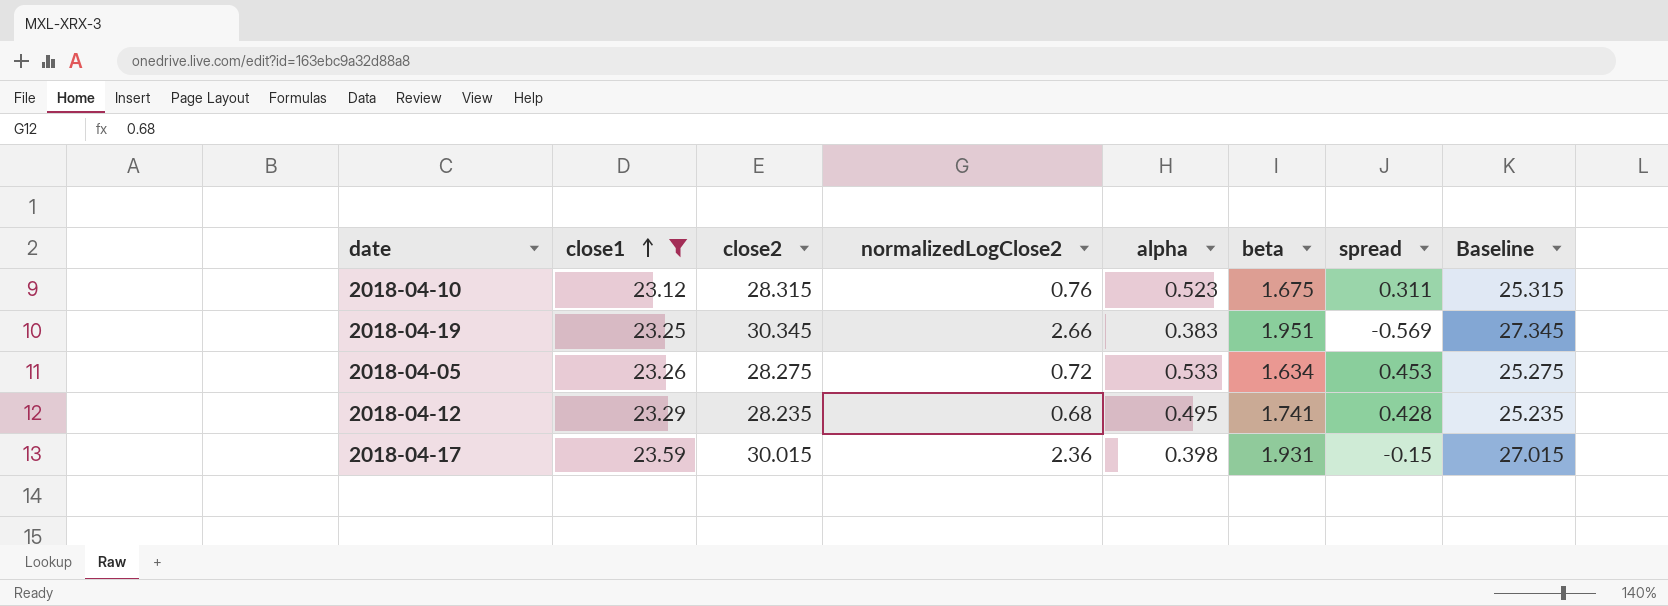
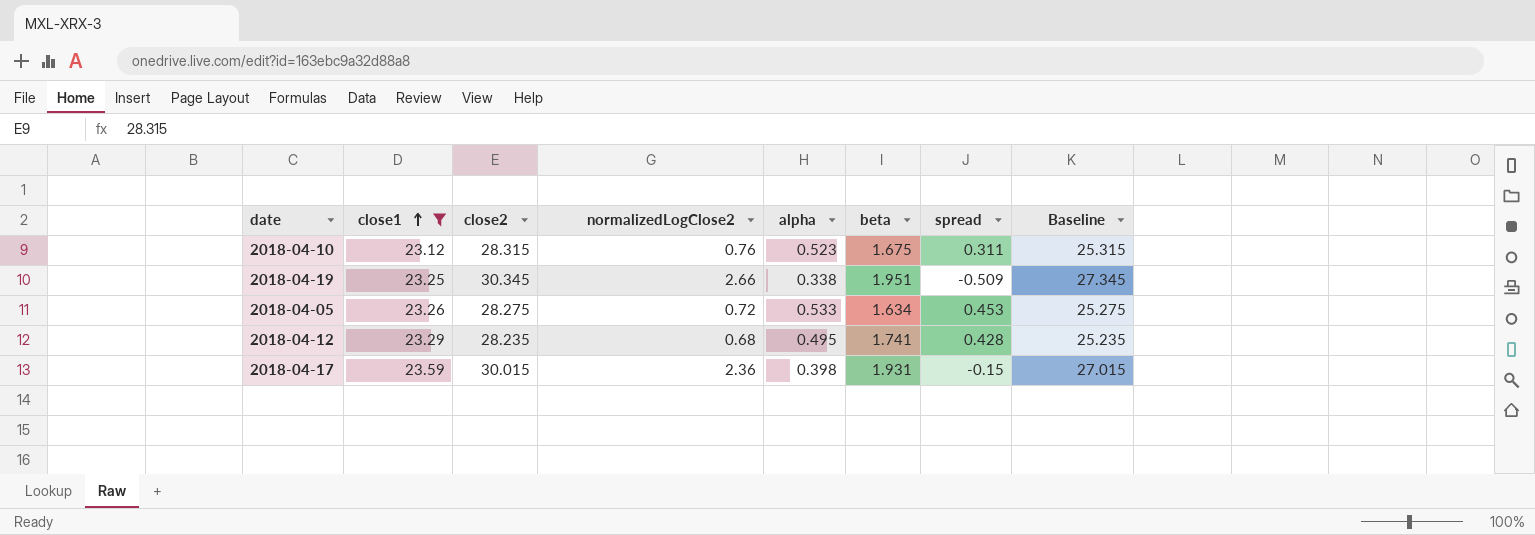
2018-04-19 | alpha: 0.383 -> 0.338
2018-04-19 | spread: -0.569 -> -0.509

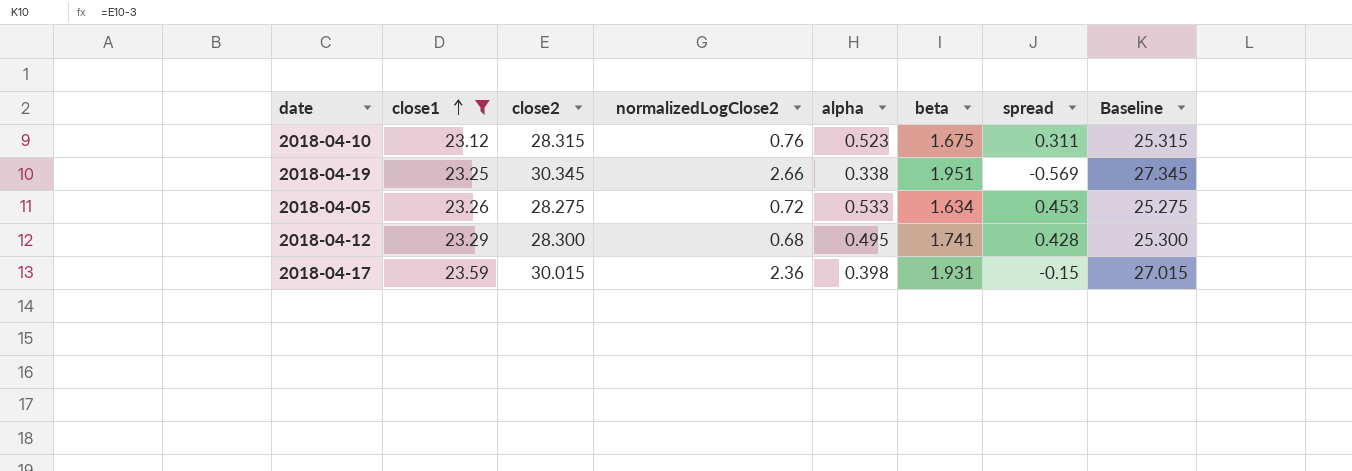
2018-04-19 | spread: -0.509 -> -0.569
2018-04-12 | close2: 28.235 -> 28.300
2018-04-12 | Baseline: 25.235 -> 25.300

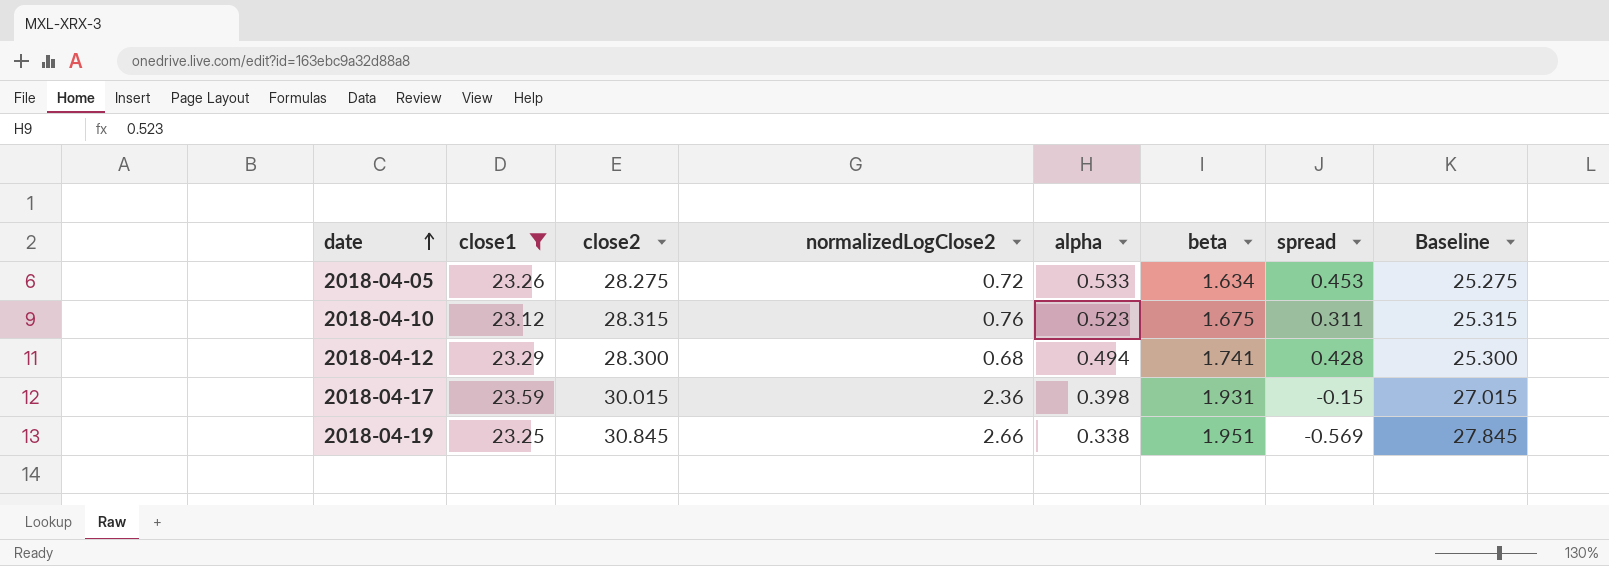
row order: close1 ascending -> date ascending
2018-04-12 | alpha: 0.495 -> 0.494
2018-04-19 | close2: 30.345 -> 30.845
2018-04-19 | Baseline: 27.345 -> 27.845

